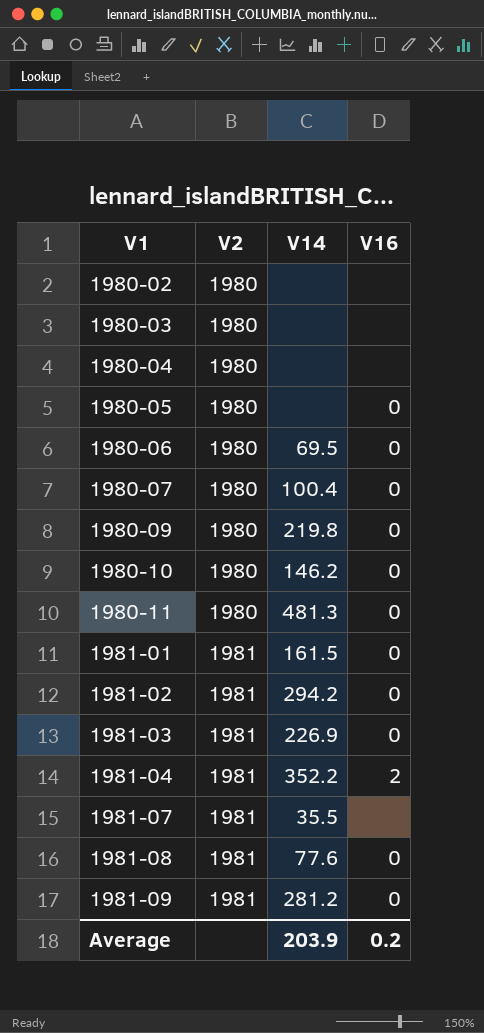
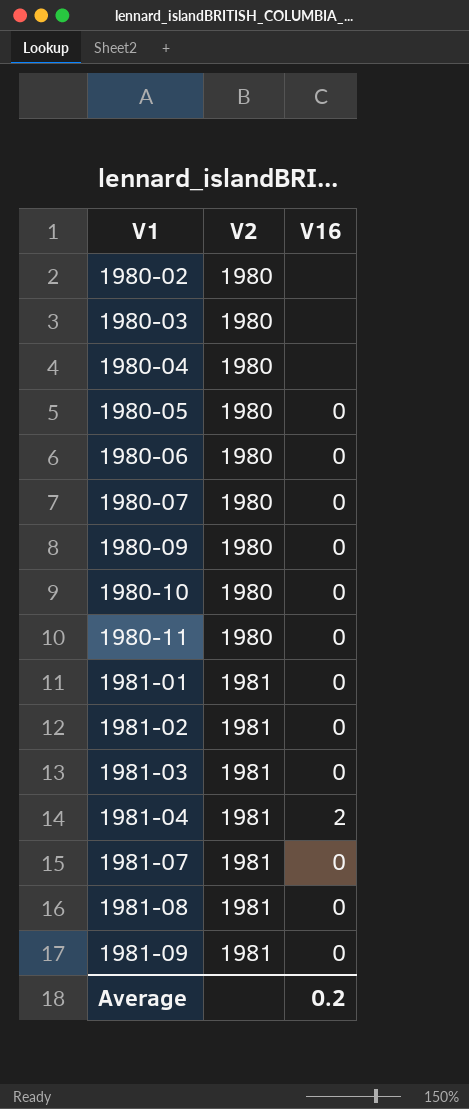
column V14 | position: 3 -> none
1981-07 | V16: none -> 0

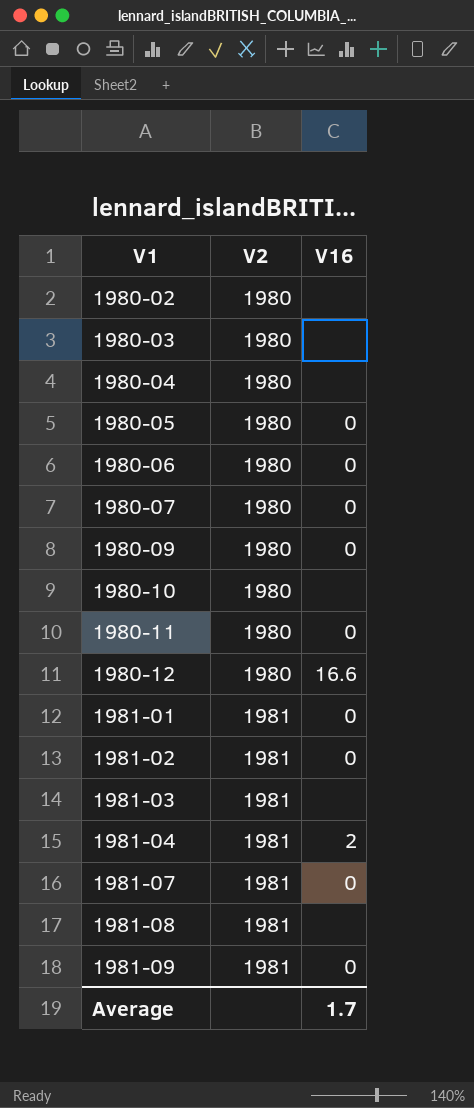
1980-10 | V16: 0 -> none
row 1980-12: none -> 1980 | 16.6
1981-03 | V16: 0 -> none
1981-08 | V16: 0 -> none
Average | V16: 0.2 -> 1.7

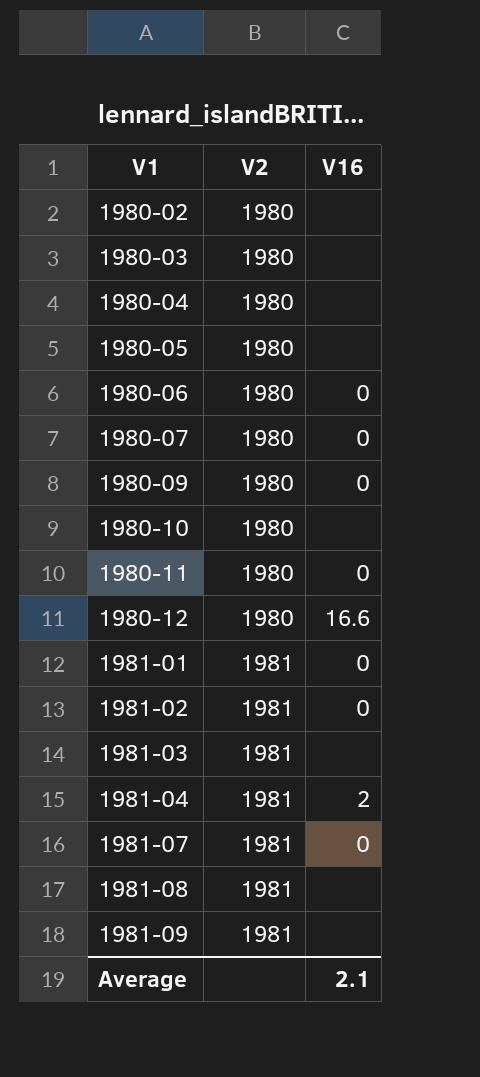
1980-05 | V16: 0 -> none
1981-09 | V16: 0 -> none
Average | V16: 1.7 -> 2.1

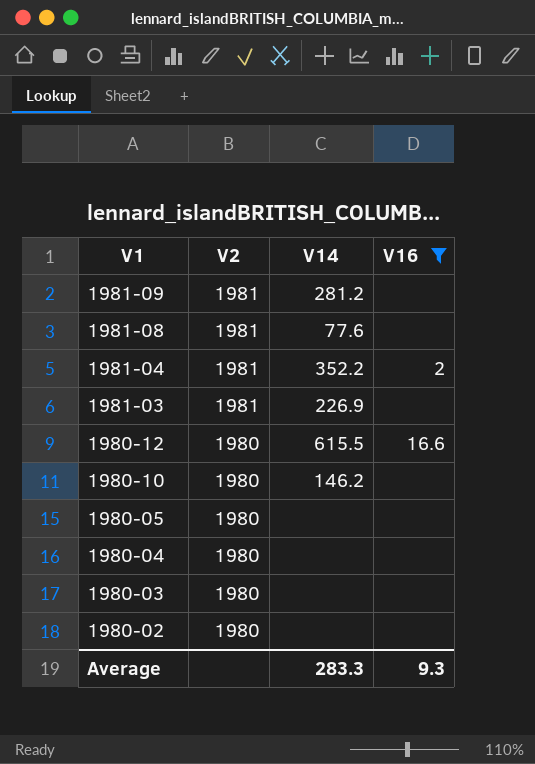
filter: none -> V16 != 0
row order: V1 ascending -> V1 descending
column V14 | position: none -> 3
Average | V16: 2.1 -> 9.3

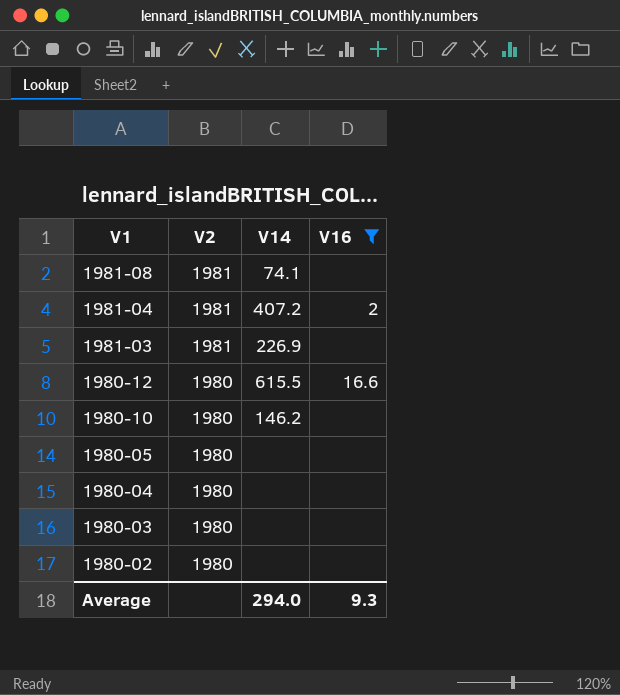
row 1981-09: 1981 | 281.2 | none -> none
1981-08 | V14: 77.6 -> 74.1
1981-04 | V14: 352.2 -> 407.2
Average | V14: 283.3 -> 294.0

